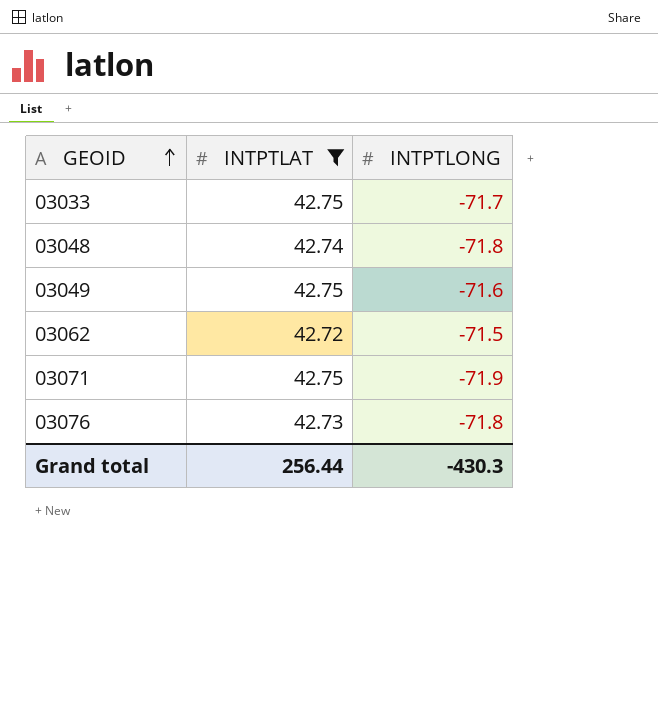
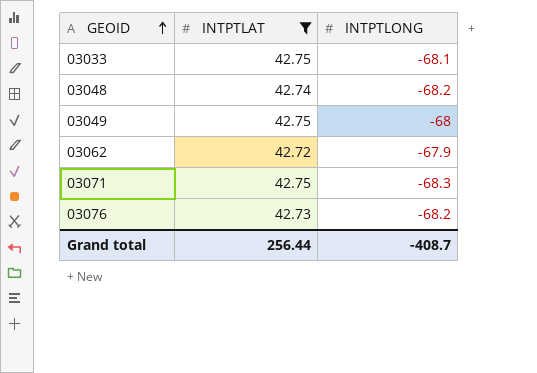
03033 | INTPTLONG: -71.7 -> -68.1
03048 | INTPTLONG: -71.8 -> -68.2
03049 | INTPTLONG: -71.6 -> -68
03062 | INTPTLONG: -71.5 -> -67.9
03071 | INTPTLONG: -71.9 -> -68.3
03076 | INTPTLONG: -71.8 -> -68.2
Grand total | INTPTLONG: -430.3 -> -408.7

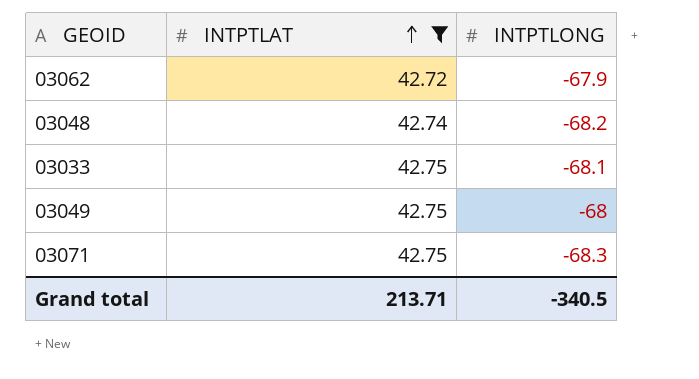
row order: GEOID ascending -> INTPTLAT ascending
row 03076: 42.73 | -68.2 -> none
Grand total | INTPTLAT: 256.44 -> 213.71
Grand total | INTPTLONG: -408.7 -> -340.5

